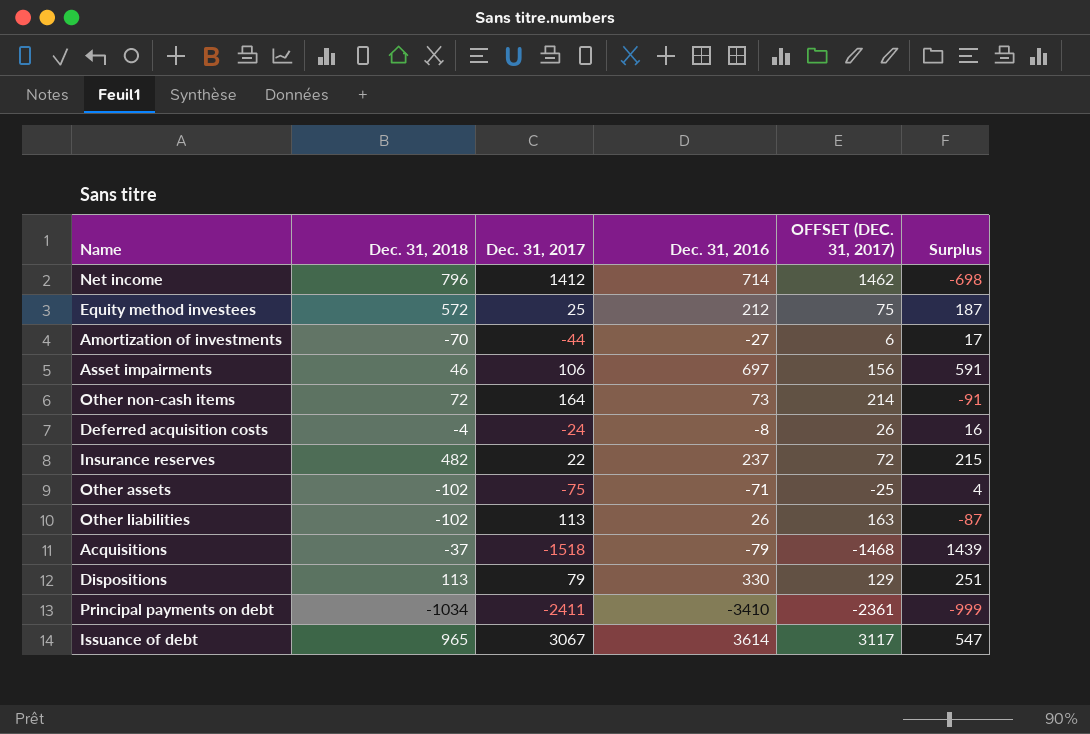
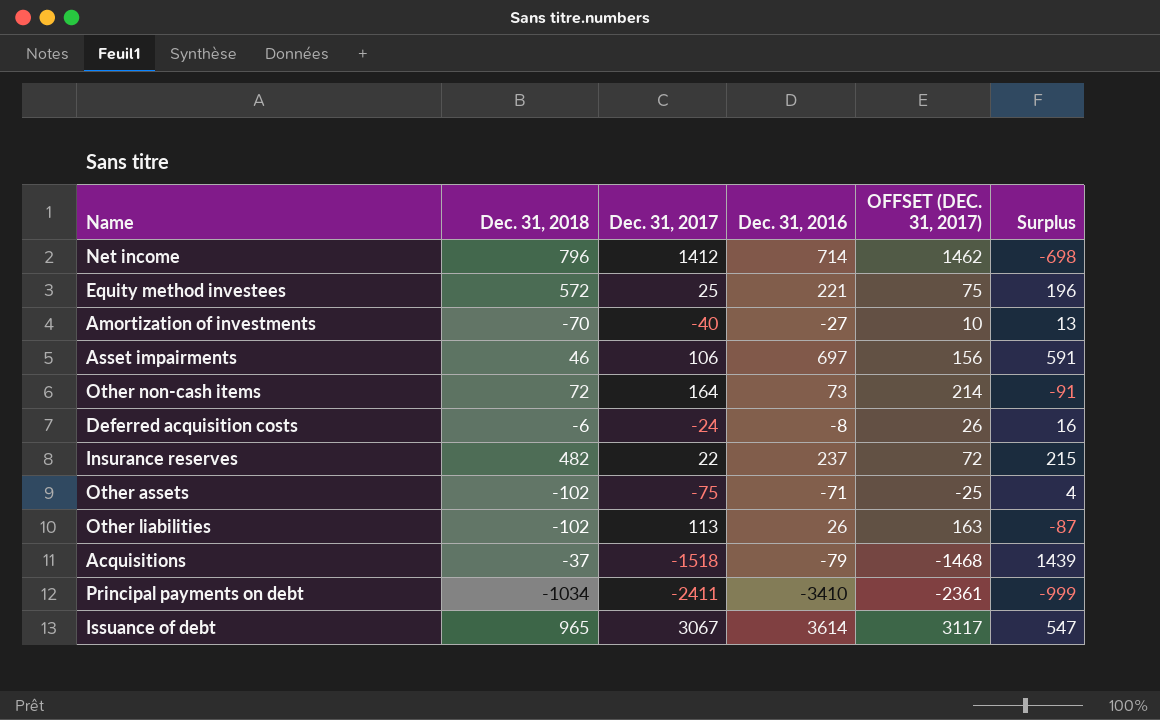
row Dispositions: 113 | 79 | 330 | 129 | 251 -> none
Equity method investees | Dec. 31, 2016: 212 -> 221
Equity method investees | Surplus: 187 -> 196
Amortization of investments | Dec. 31, 2017: -44 -> -40
Amortization of investments | OFFSET (DEC. 31, 2017): 6 -> 10
Amortization of investments | Surplus: 17 -> 13
Deferred acquisition costs | Dec. 31, 2018: -4 -> -6

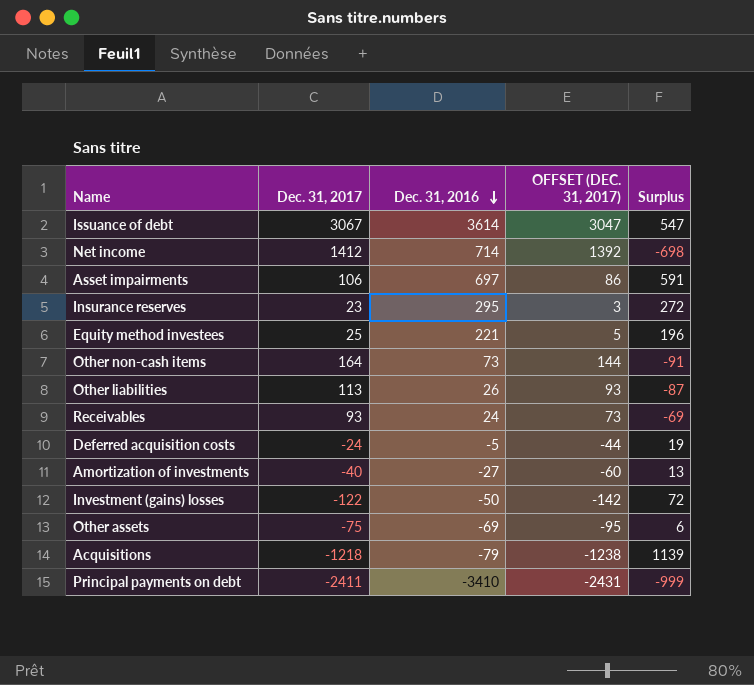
row order: none -> Dec. 31, 2016 descending
column Dec. 31, 2018 | position: 2 -> none
column OFFSET (DEC. 31, 2017) | formula: [Dec. 31, 2017] + 50 -> [Dec. 31, 2017] - 20
Insurance reserves | Dec. 31, 2017: 22 -> 23
Insurance reserves | Dec. 31, 2016: 237 -> 295
Insurance reserves | Surplus: 215 -> 272
row Receivables: none -> 93 | 24 | 73 | -69
Deferred acquisition costs | Dec. 31, 2016: -8 -> -5
Deferred acquisition costs | Surplus: 16 -> 19
row Investment (gains) losses: none -> -122 | -50 | -142 | 72
Other assets | Dec. 31, 2016: -71 -> -69
Other assets | Surplus: 4 -> 6
Acquisitions | Dec. 31, 2017: -1518 -> -1218
Acquisitions | Surplus: 1439 -> 1139

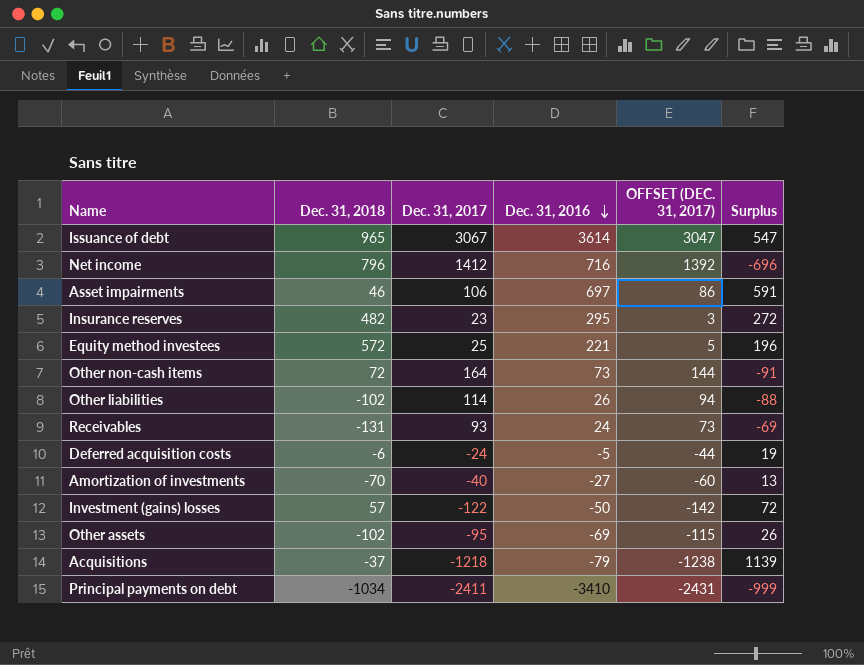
column Dec. 31, 2018 | position: none -> 2
Net income | Dec. 31, 2016: 714 -> 716
Net income | Surplus: -698 -> -696
Other liabilities | Dec. 31, 2017: 113 -> 114
Other liabilities | OFFSET (DEC. 31, 2017): 93 -> 94
Other liabilities | Surplus: -87 -> -88
Other assets | Dec. 31, 2017: -75 -> -95
Other assets | OFFSET (DEC. 31, 2017): -95 -> -115
Other assets | Surplus: 6 -> 26

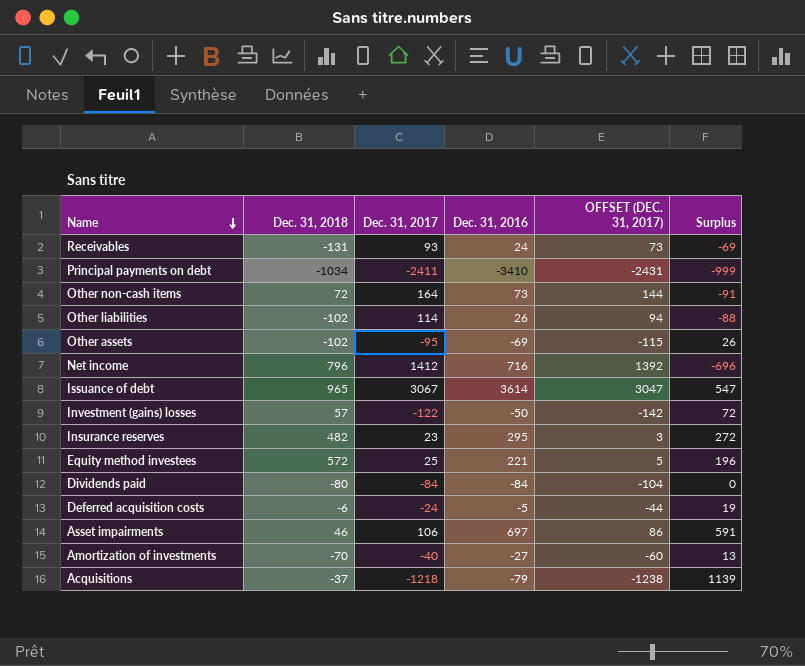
row order: Dec. 31, 2016 descending -> Name descending
row Dividends paid: none -> -80 | -84 | -84 | -104 | 0

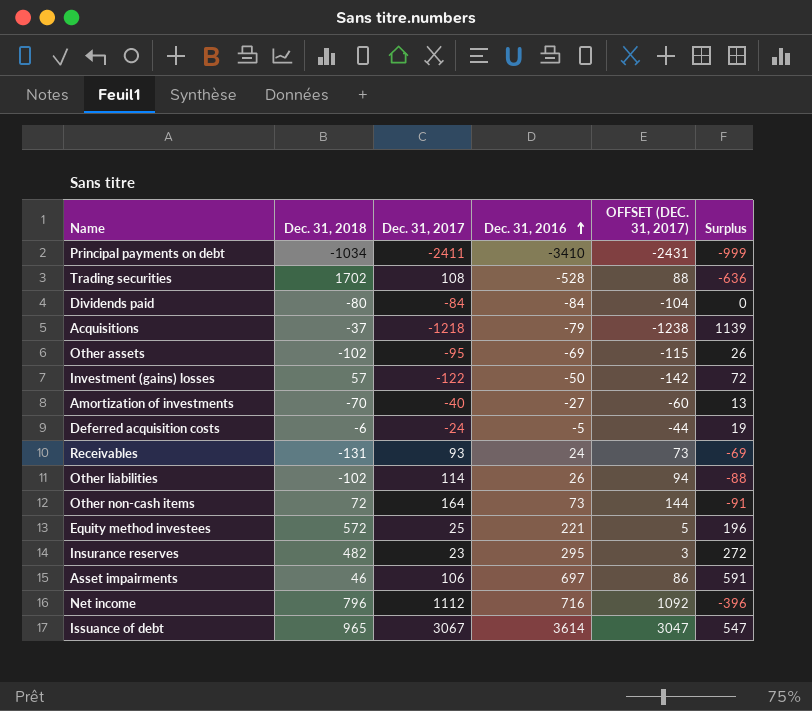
row order: Name descending -> Dec. 31, 2016 ascending
row Trading securities: none -> 1702 | 108 | -528 | 88 | -636
Net income | Dec. 31, 2017: 1412 -> 1112
Net income | OFFSET (DEC. 31, 2017): 1392 -> 1092
Net income | Surplus: -696 -> -396

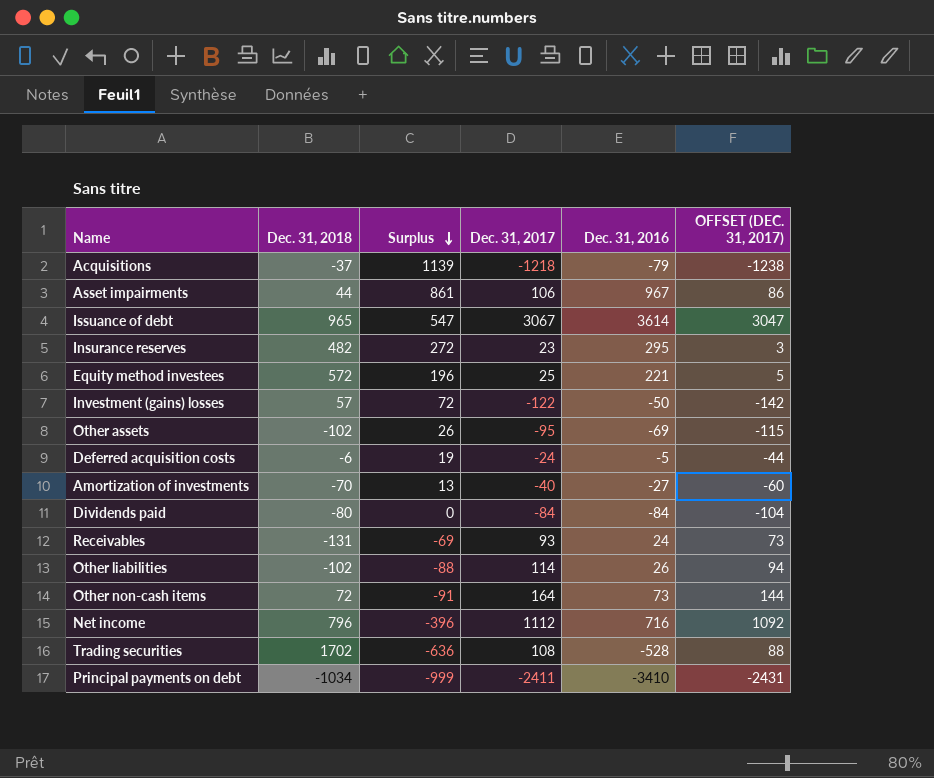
row order: Dec. 31, 2016 ascending -> Surplus descending
column Surplus | position: 6 -> 3
Asset impairments | Dec. 31, 2018: 46 -> 44
Asset impairments | Surplus: 591 -> 861
Asset impairments | Dec. 31, 2016: 697 -> 967

